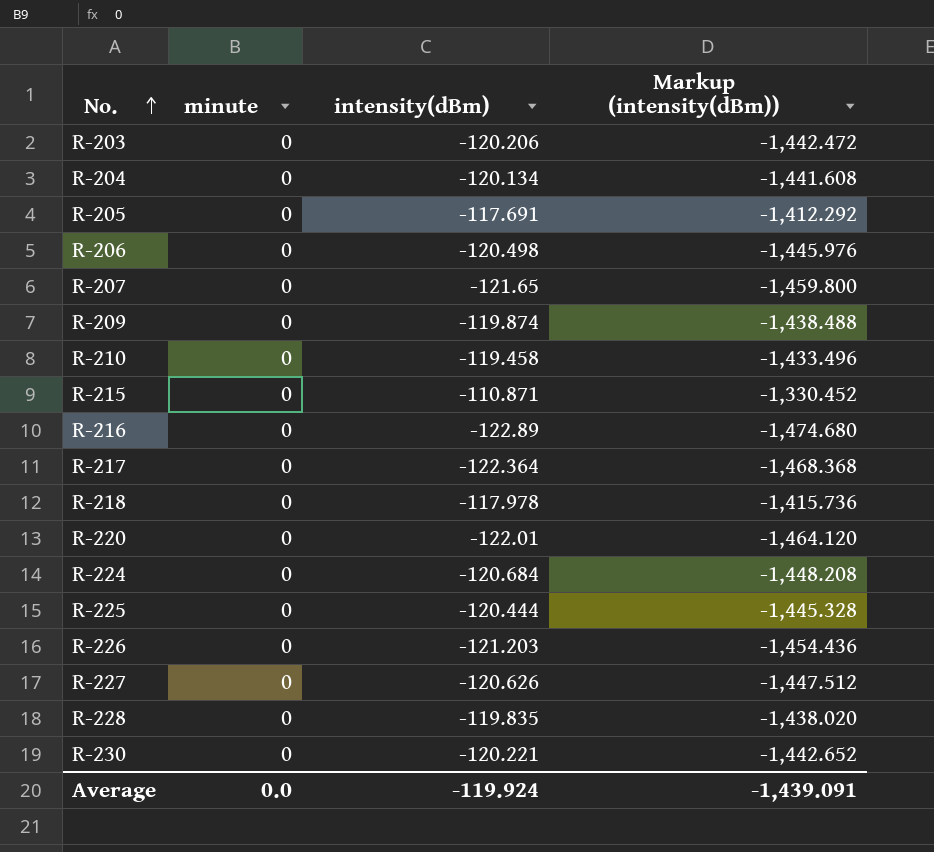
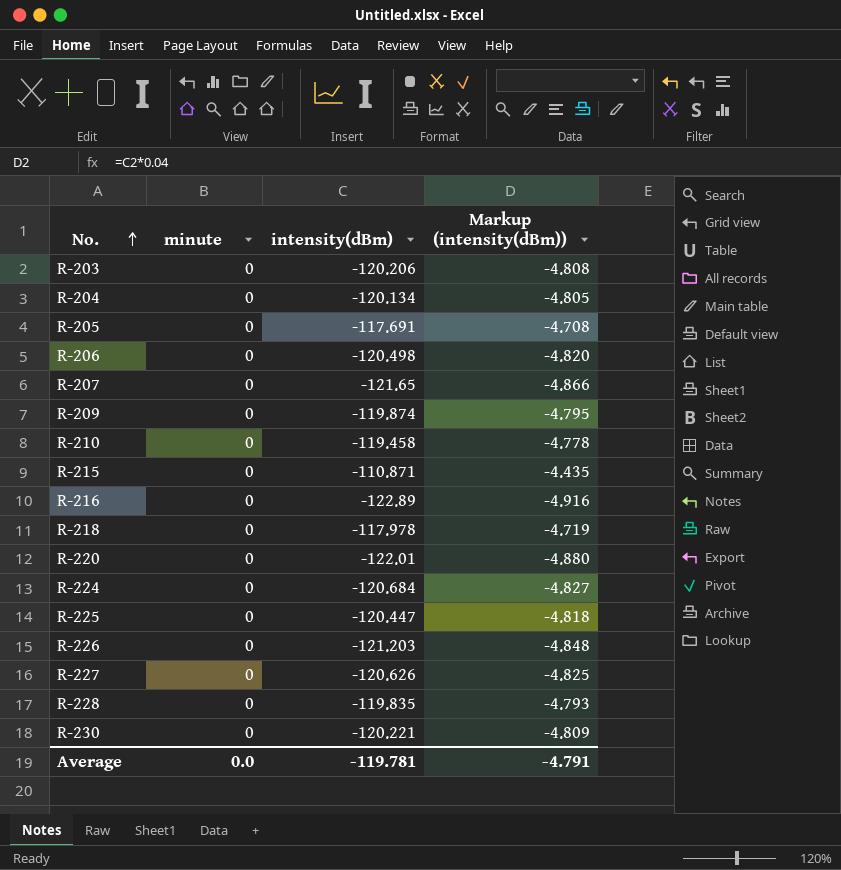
column Markup (intensity(dBm)) | formula: [intensity(dBm)] * 12 -> [intensity(dBm)] * 0.04
row R-217: 0 | -122.364 | -1,468.368 -> none
R-225 | intensity(dBm): -120.444 -> -120.447
Average | intensity(dBm): -119.924 -> -119.781
Average | Markup (intensity(dBm)): -1,439.091 -> -4.791

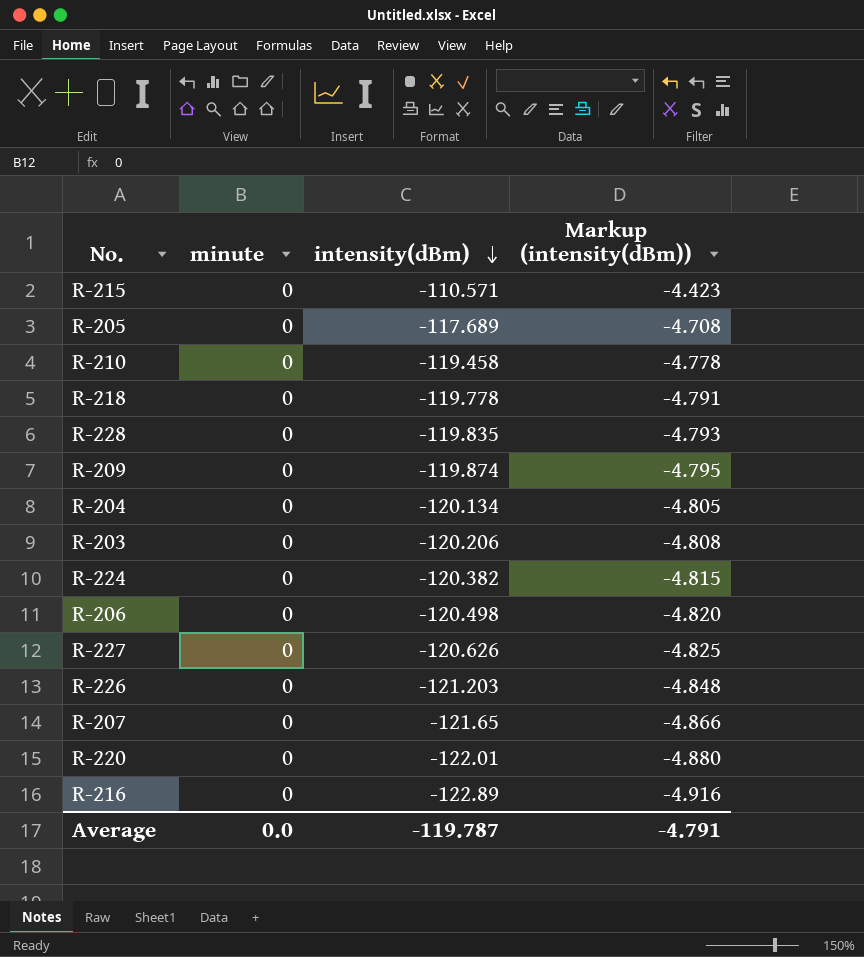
row order: No. ascending -> intensity(dBm) descending
row R-225: 0 | -120.447 | -4.818 -> none
row R-230: 0 | -120.221 | -4.809 -> none
R-215 | intensity(dBm): -110.871 -> -110.571
R-215 | Markup (intensity(dBm)): -4.435 -> -4.423
R-205 | intensity(dBm): -117.691 -> -117.689
R-218 | intensity(dBm): -117.978 -> -119.778
R-218 | Markup (intensity(dBm)): -4.719 -> -4.791
R-224 | intensity(dBm): -120.684 -> -120.382
R-224 | Markup (intensity(dBm)): -4.827 -> -4.815
Average | intensity(dBm): -119.781 -> -119.787

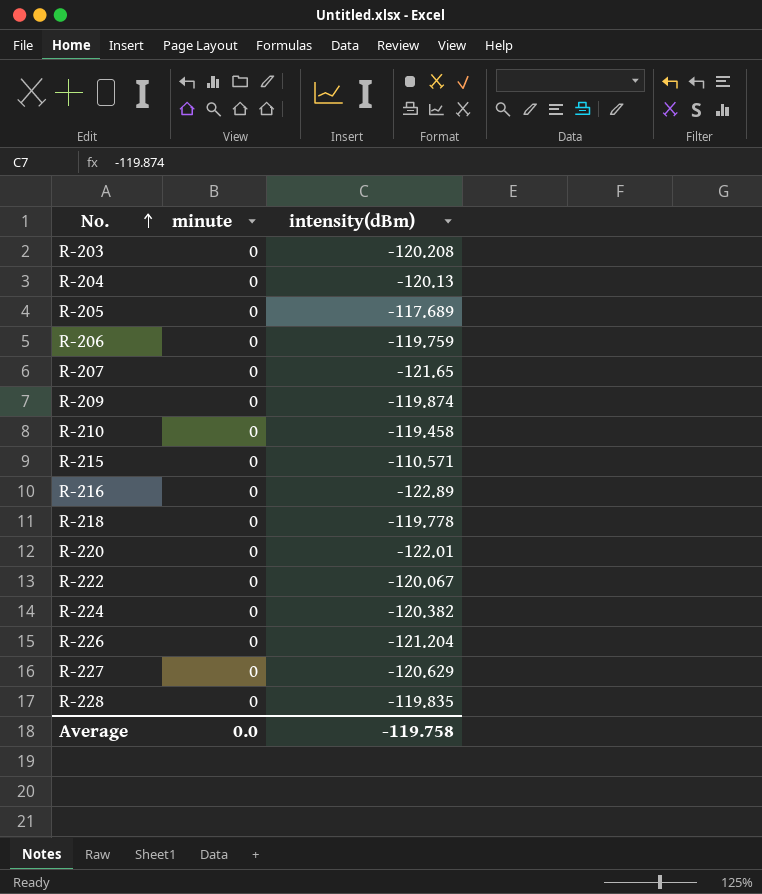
row order: intensity(dBm) descending -> No. ascending
column Markup (intensity(dBm)) | formula: [intensity(dBm)] * 0.04 -> none
R-203 | intensity(dBm): -120.206 -> -120.208
R-204 | intensity(dBm): -120.134 -> -120.13
R-206 | intensity(dBm): -120.498 -> -119.759
row R-222: none -> 0 | -120.067
R-226 | intensity(dBm): -121.203 -> -121.204
R-227 | intensity(dBm): -120.626 -> -120.629
Average | intensity(dBm): -119.787 -> -119.758

